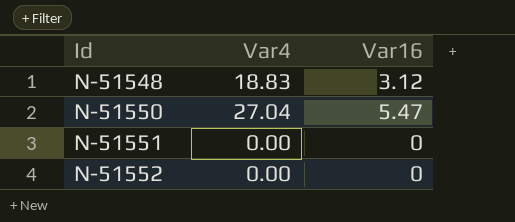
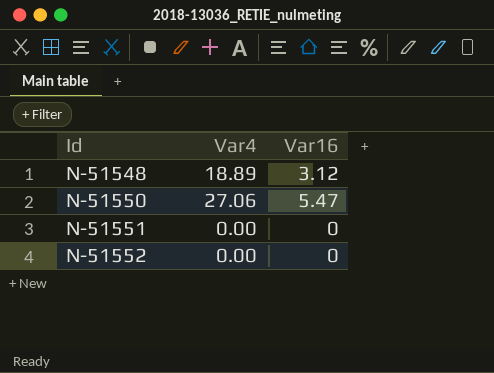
N-51548 | Var4: 18.83 -> 18.89
N-51550 | Var4: 27.04 -> 27.06

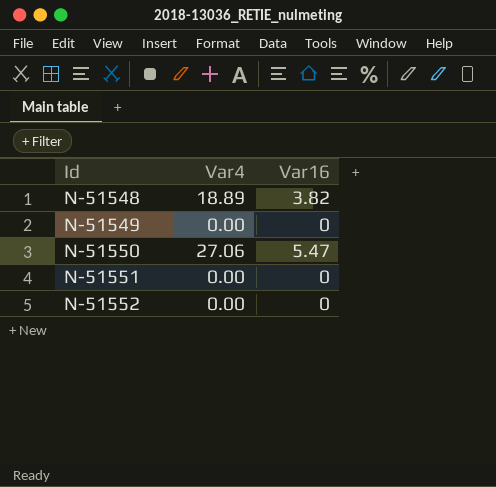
N-51548 | Var16: 3.12 -> 3.82
row N-51549: none -> 0.00 | 0

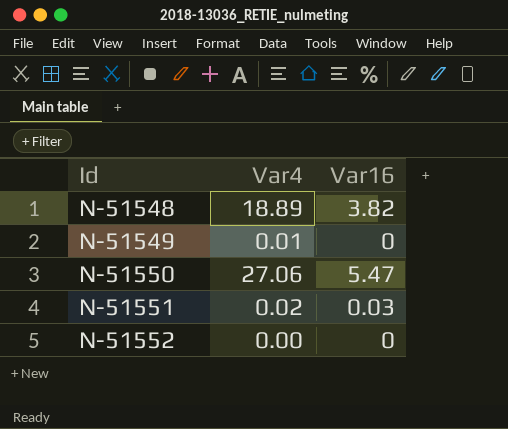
N-51549 | Var4: 0.00 -> 0.01
N-51551 | Var4: 0.00 -> 0.02
N-51551 | Var16: 0 -> 0.03

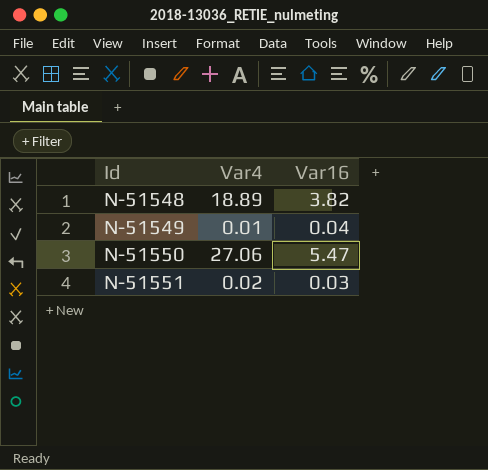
row N-51552: 0.00 | 0 -> none
N-51549 | Var16: 0 -> 0.04

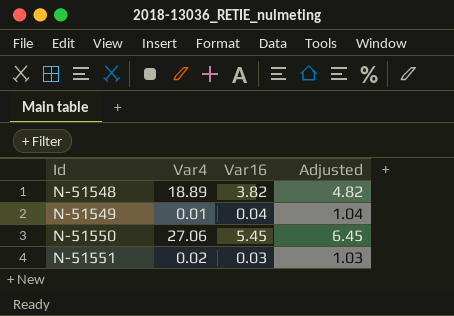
column Adjusted | formula: none -> [Var16] + 1
N-51550 | Var16: 5.47 -> 5.45

